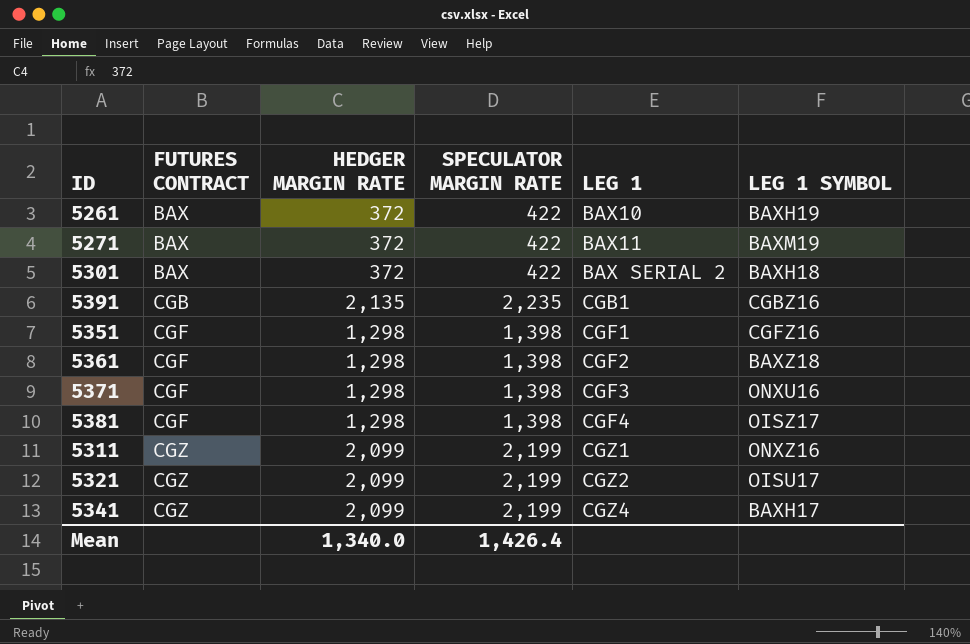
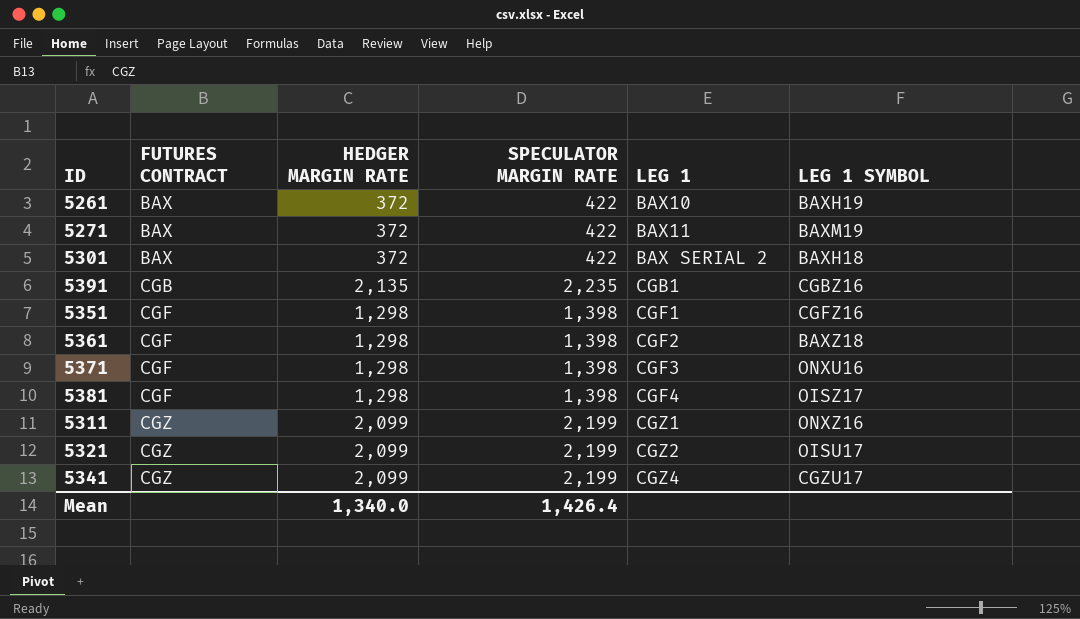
5341 | LEG 1 SYMBOL: BAXH17 -> CGZU17

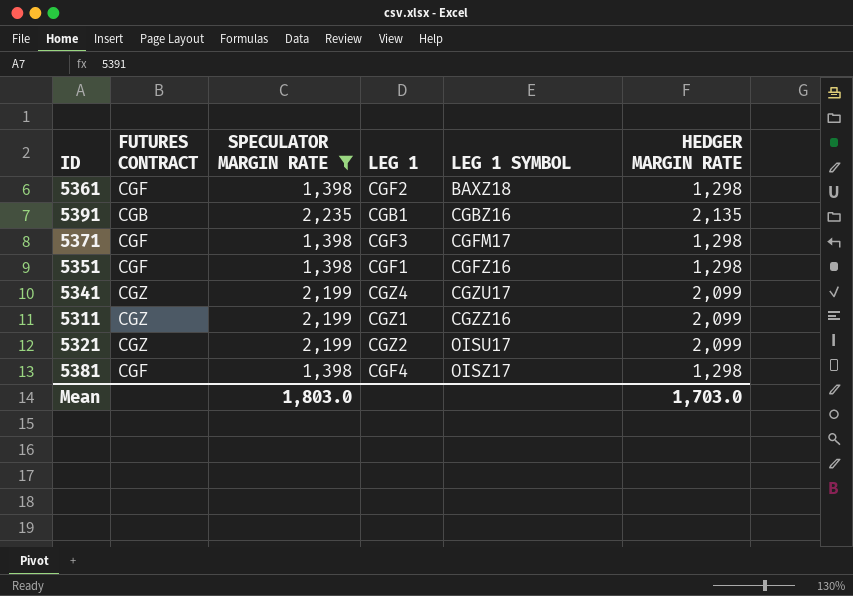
filter: none -> SPECULATOR MARGIN RATE != 422
row order: FUTURES CONTRACT ascending -> LEG 1 SYMBOL ascending
column HEDGER MARGIN RATE | position: 3 -> 6
5371 | LEG 1 SYMBOL: ONXU16 -> CGFM17
5311 | LEG 1 SYMBOL: ONXZ16 -> CGZZ16
Mean | SPECULATOR MARGIN RATE: 1,426.4 -> 1,803.0
Mean | HEDGER MARGIN RATE: 1,340.0 -> 1,703.0

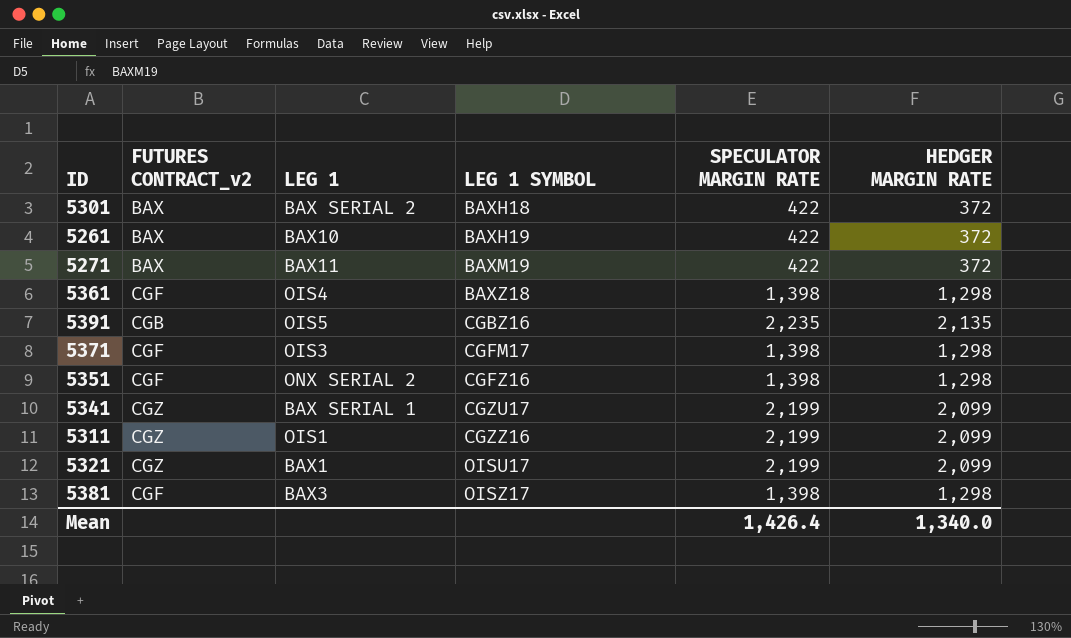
filter: SPECULATOR MARGIN RATE != 422 -> none
column name: FUTURES CONTRACT -> FUTURES CONTRACT_v2
column SPECULATOR MARGIN RATE | position: 3 -> 5
5361 | LEG 1: CGF2 -> OIS4
5391 | LEG 1: CGB1 -> OIS5
5371 | LEG 1: CGF3 -> OIS3
5351 | LEG 1: CGF1 -> ONX SERIAL 2
5341 | LEG 1: CGZ4 -> BAX SERIAL 1
5311 | LEG 1: CGZ1 -> OIS1
5321 | LEG 1: CGZ2 -> BAX1
5381 | LEG 1: CGF4 -> BAX3
Mean | SPECULATOR MARGIN RATE: 1,803.0 -> 1,426.4
Mean | HEDGER MARGIN RATE: 1,703.0 -> 1,340.0

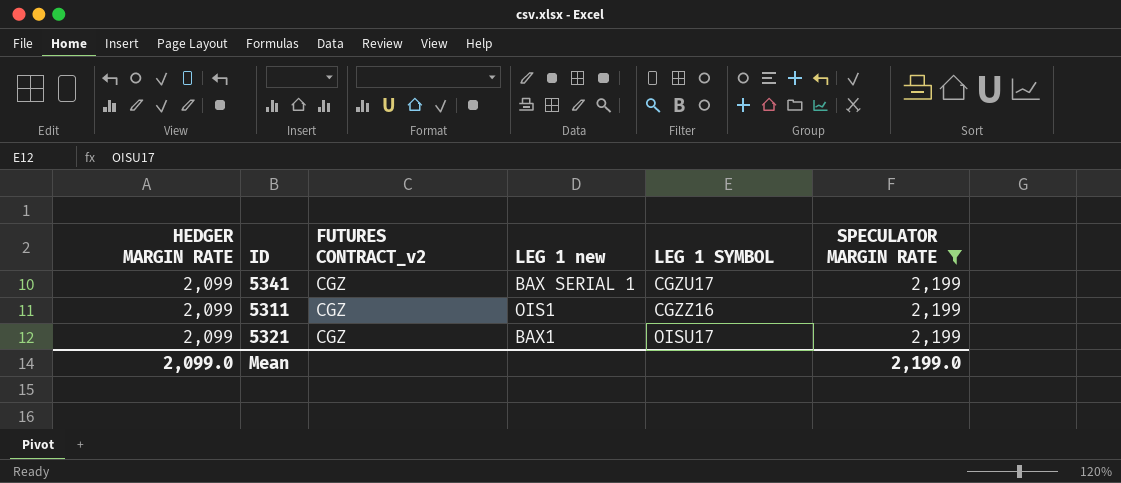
filter: none -> SPECULATOR MARGIN RATE = 2,199
column HEDGER MARGIN RATE | position: 6 -> 1
column name: LEG 1 -> LEG 1 new
Mean | HEDGER MARGIN RATE: 1,340.0 -> 2,099.0
Mean | SPECULATOR MARGIN RATE: 1,426.4 -> 2,199.0

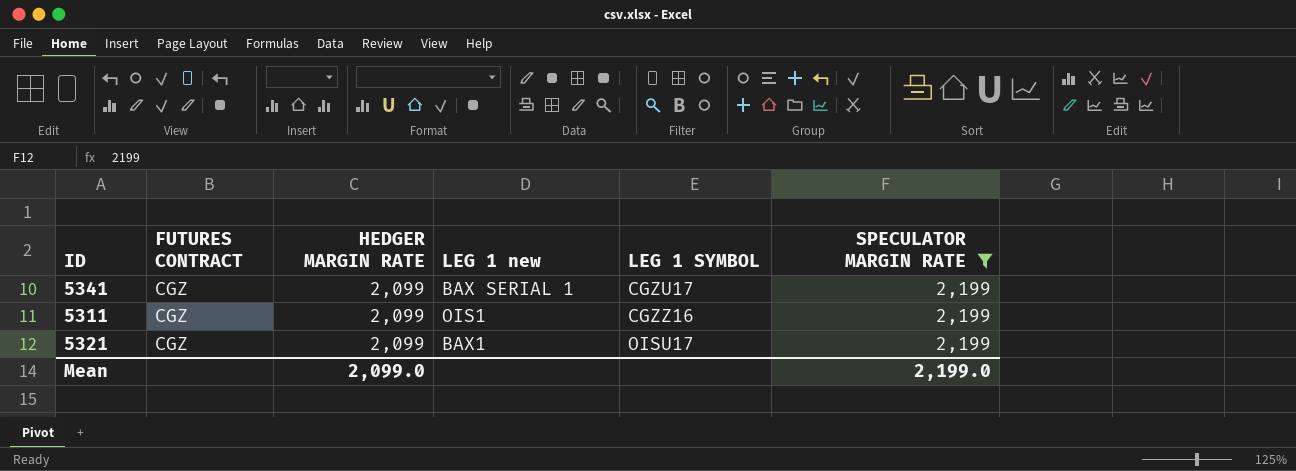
column name: FUTURES CONTRACT_v2 -> FUTURES CONTRACT
column HEDGER MARGIN RATE | position: 1 -> 3

